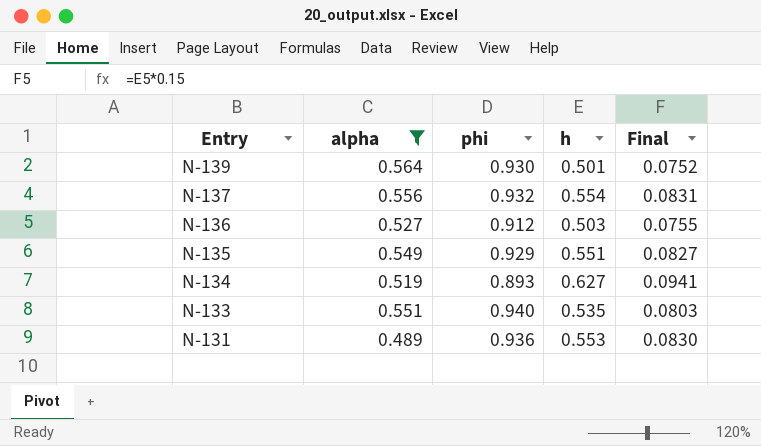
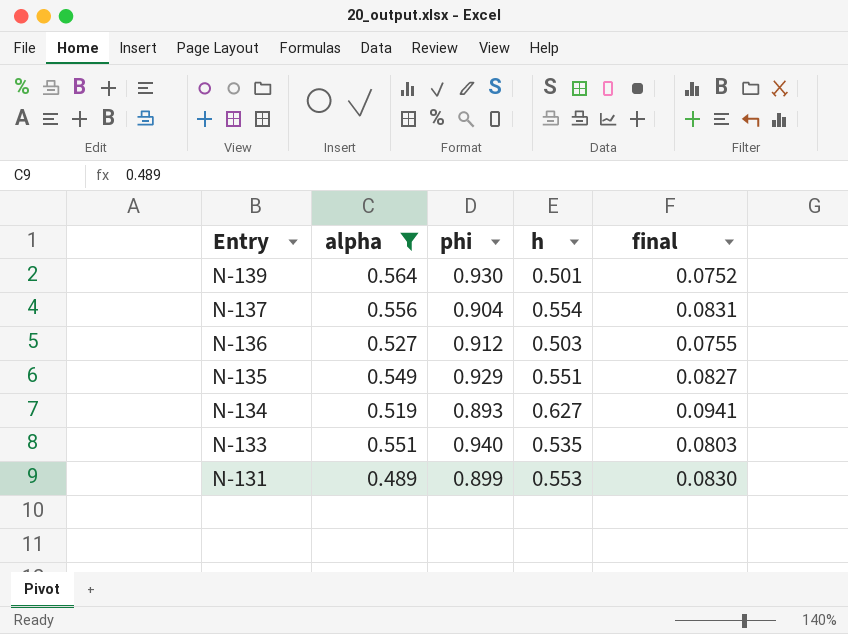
column name: Final -> final
N-137 | phi: 0.932 -> 0.904
N-131 | phi: 0.936 -> 0.899

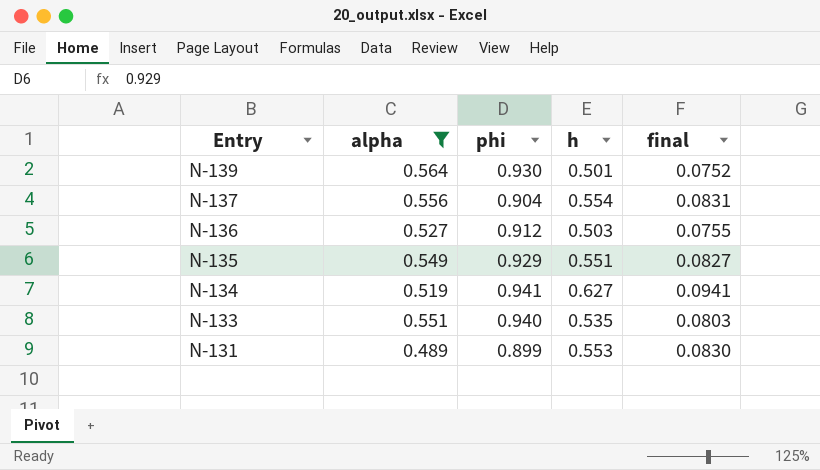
N-134 | phi: 0.893 -> 0.941

